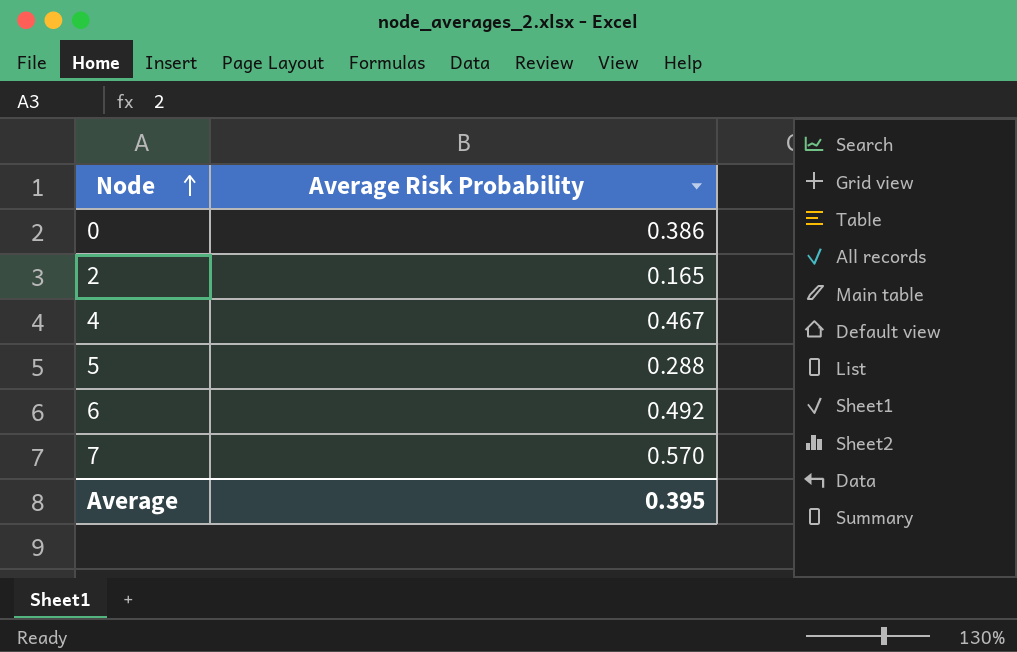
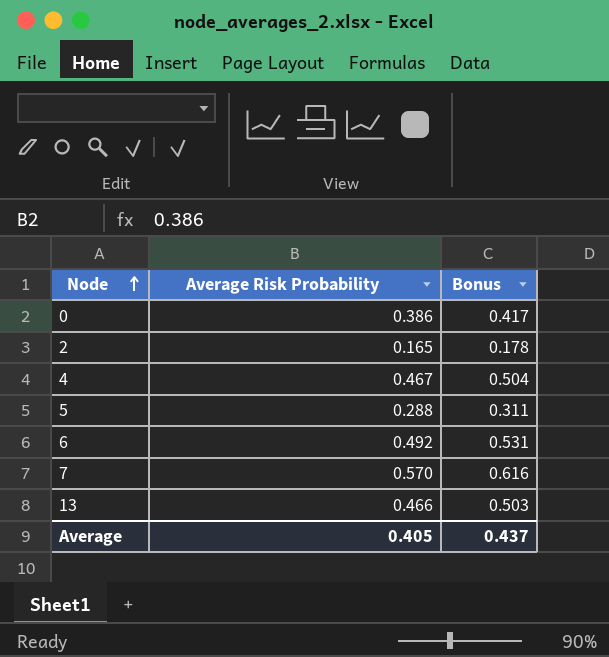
column Bonus | formula: none -> [Average Risk Probability] * 1.08
row 13: none -> 0.466 | 0.503
Average | Average Risk Probability: 0.395 -> 0.405

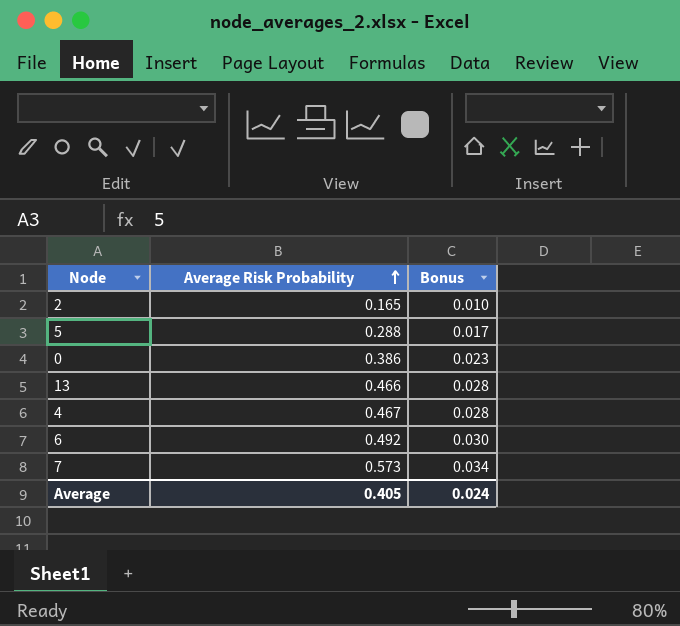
row order: Node ascending -> Average Risk Probability ascending
column Bonus | formula: [Average Risk Probability] * 1.08 -> [Average Risk Probability] * 0.06
7 | Average Risk Probability: 0.570 -> 0.573
Average | Bonus: 0.437 -> 0.024

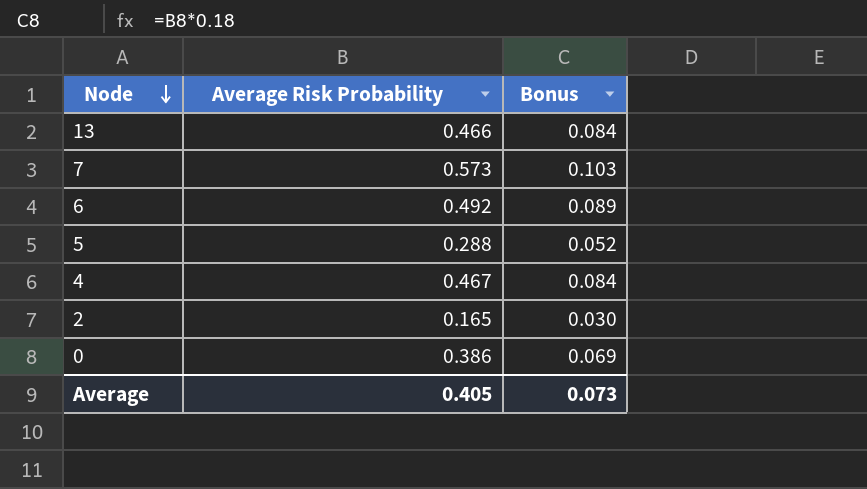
row order: Average Risk Probability ascending -> Node descending
column Bonus | formula: [Average Risk Probability] * 0.06 -> [Average Risk Probability] * 0.18
Average | Bonus: 0.024 -> 0.073

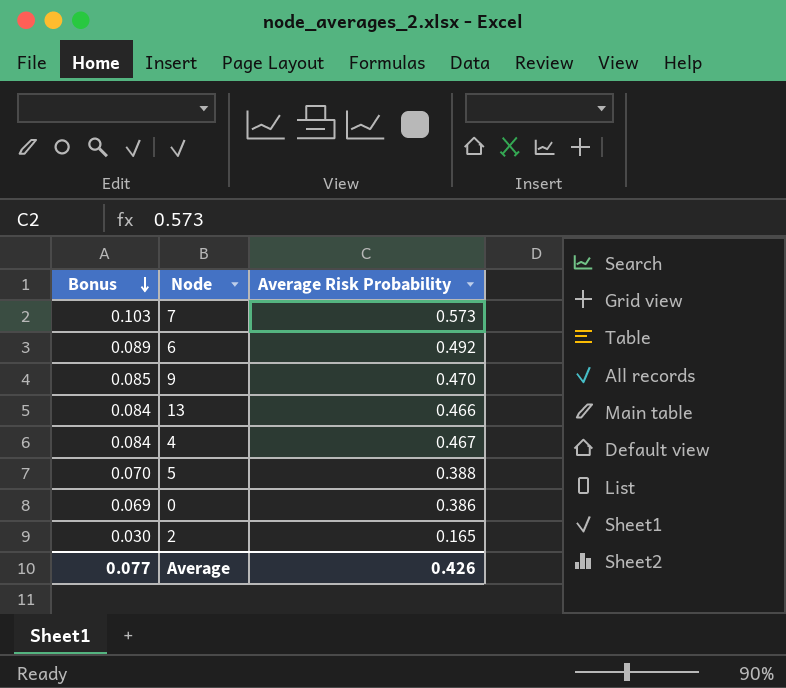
row order: Node descending -> Bonus descending
column Bonus | position: 3 -> 1
row 9: none -> 0.085 | 0.470
5 | Bonus: 0.052 -> 0.070
5 | Average Risk Probability: 0.288 -> 0.388
Average | Bonus: 0.073 -> 0.077
Average | Average Risk Probability: 0.405 -> 0.426

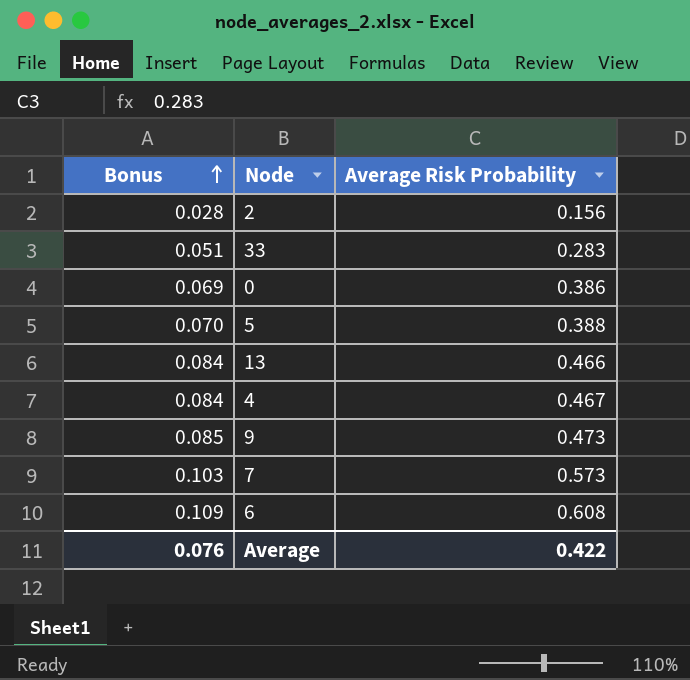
row order: Bonus descending -> Bonus ascending
2 | Bonus: 0.030 -> 0.028
2 | Average Risk Probability: 0.165 -> 0.156
row 33: none -> 0.051 | 0.283
9 | Average Risk Probability: 0.470 -> 0.473
6 | Bonus: 0.089 -> 0.109
6 | Average Risk Probability: 0.492 -> 0.608
Average | Bonus: 0.077 -> 0.076
Average | Average Risk Probability: 0.426 -> 0.422

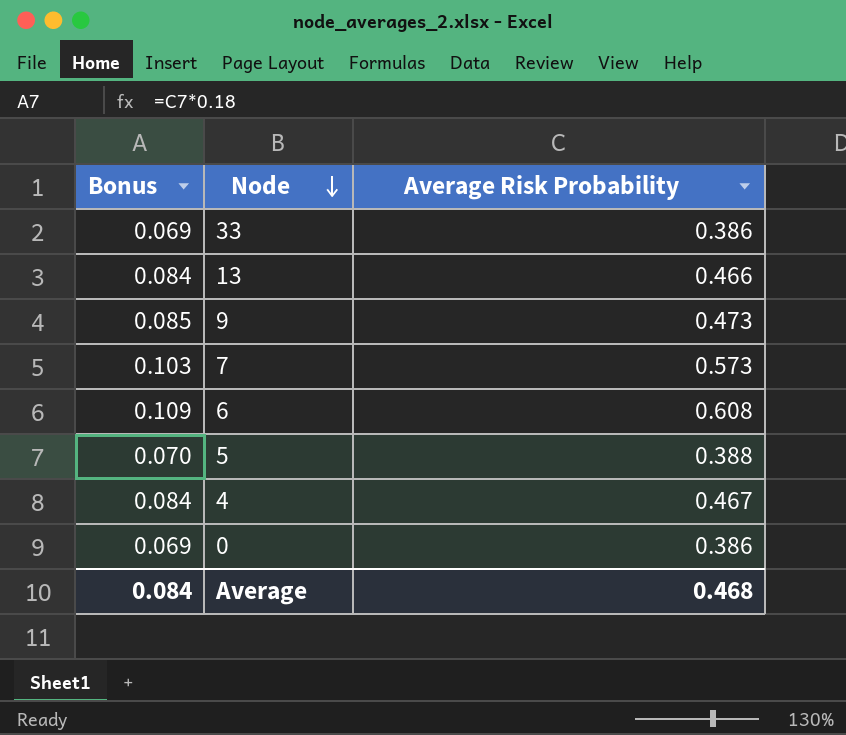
row order: Bonus ascending -> Node descending
row 2: 0.028 | 0.156 -> none
33 | Bonus: 0.051 -> 0.069
33 | Average Risk Probability: 0.283 -> 0.386
Average | Bonus: 0.076 -> 0.084
Average | Average Risk Probability: 0.422 -> 0.468

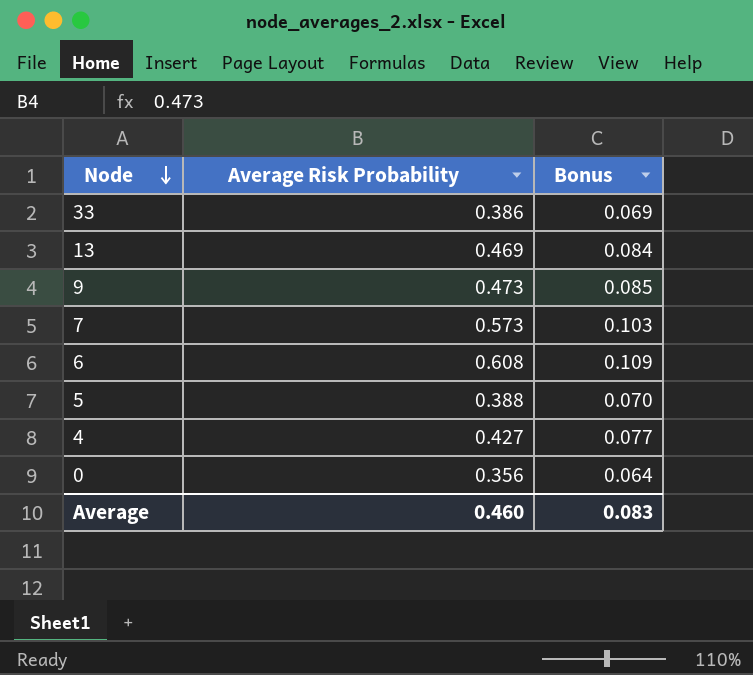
column Bonus | position: 1 -> 3
13 | Average Risk Probability: 0.466 -> 0.469
4 | Average Risk Probability: 0.467 -> 0.427
4 | Bonus: 0.084 -> 0.077
0 | Average Risk Probability: 0.386 -> 0.356
0 | Bonus: 0.069 -> 0.064
Average | Average Risk Probability: 0.468 -> 0.460
Average | Bonus: 0.084 -> 0.083

